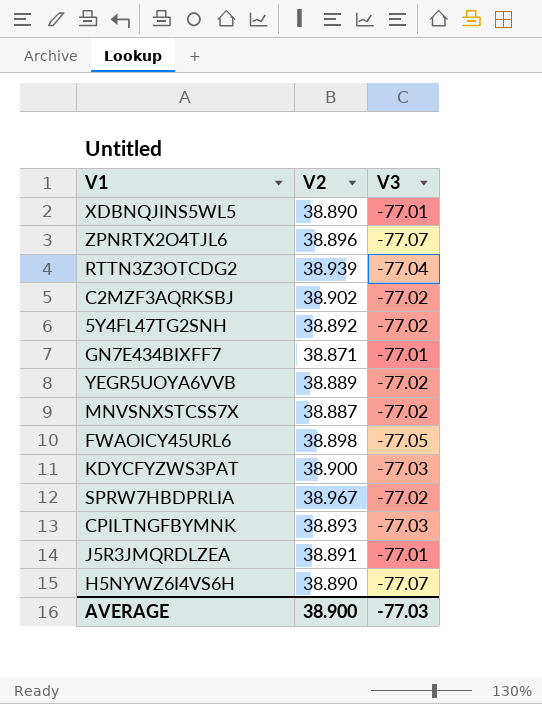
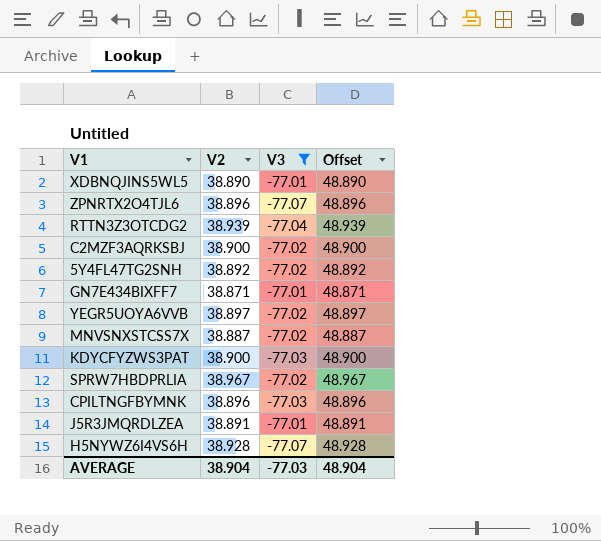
filter: none -> V3 != -77.05
column Offset | formula: none -> [V2] + 10
C2MZF3AQRKSBJ | V2: 38.902 -> 38.900
YEGR5UOYA6VVB | V2: 38.889 -> 38.897
CPILTNGFBYMNK | V2: 38.893 -> 38.896
H5NYWZ6I4VS6H | V2: 38.890 -> 38.928
AVERAGE | V2: 38.900 -> 38.904

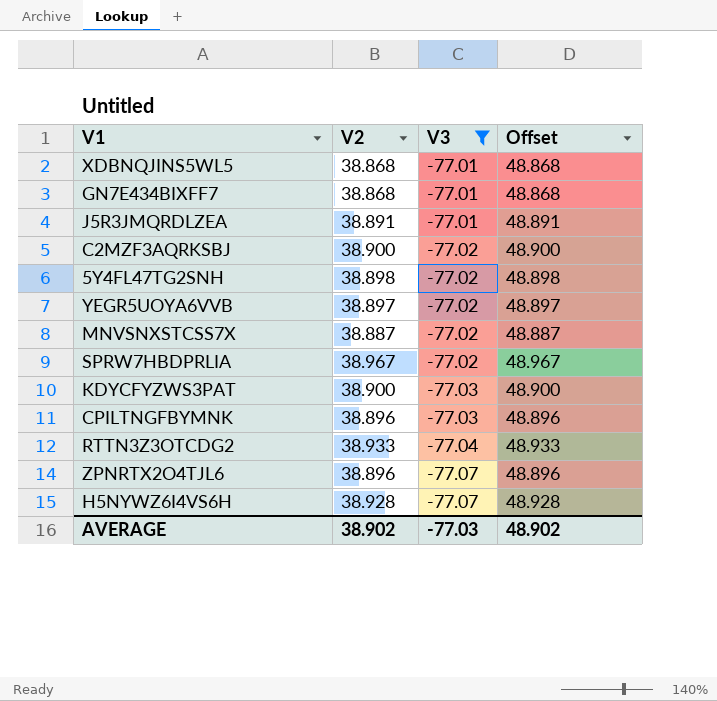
row order: none -> V3 descending
XDBNQJINS5WL5 | V2: 38.890 -> 38.868
XDBNQJINS5WL5 | Offset: 48.890 -> 48.868
GN7E434BIXFF7 | V2: 38.871 -> 38.868
GN7E434BIXFF7 | Offset: 48.871 -> 48.868
5Y4FL47TG2SNH | V2: 38.892 -> 38.898
5Y4FL47TG2SNH | Offset: 48.892 -> 48.898
RTTN3Z3OTCDG2 | V2: 38.939 -> 38.933
RTTN3Z3OTCDG2 | Offset: 48.939 -> 48.933
AVERAGE | V2: 38.904 -> 38.902
AVERAGE | Offset: 48.904 -> 48.902

